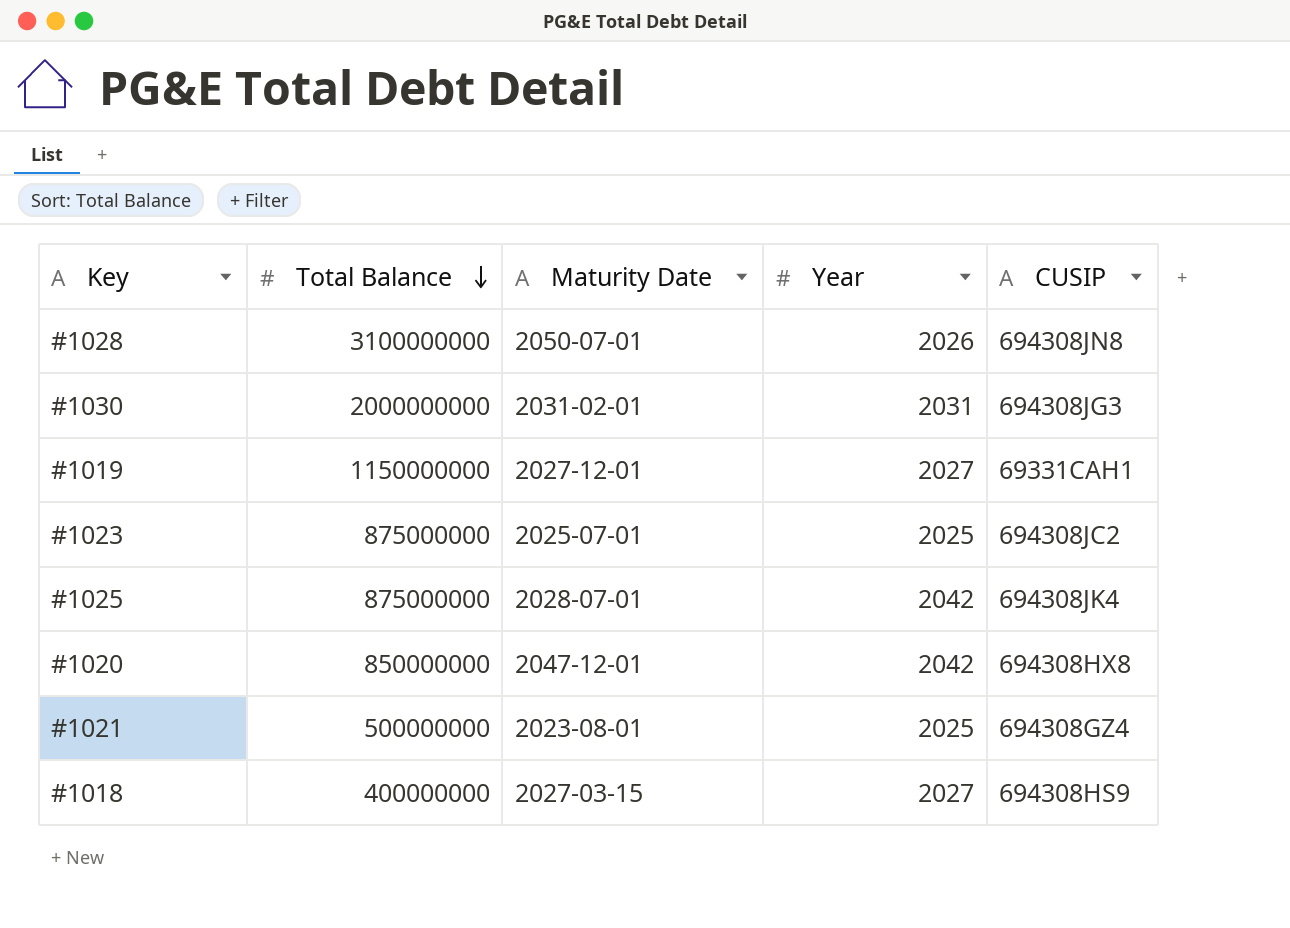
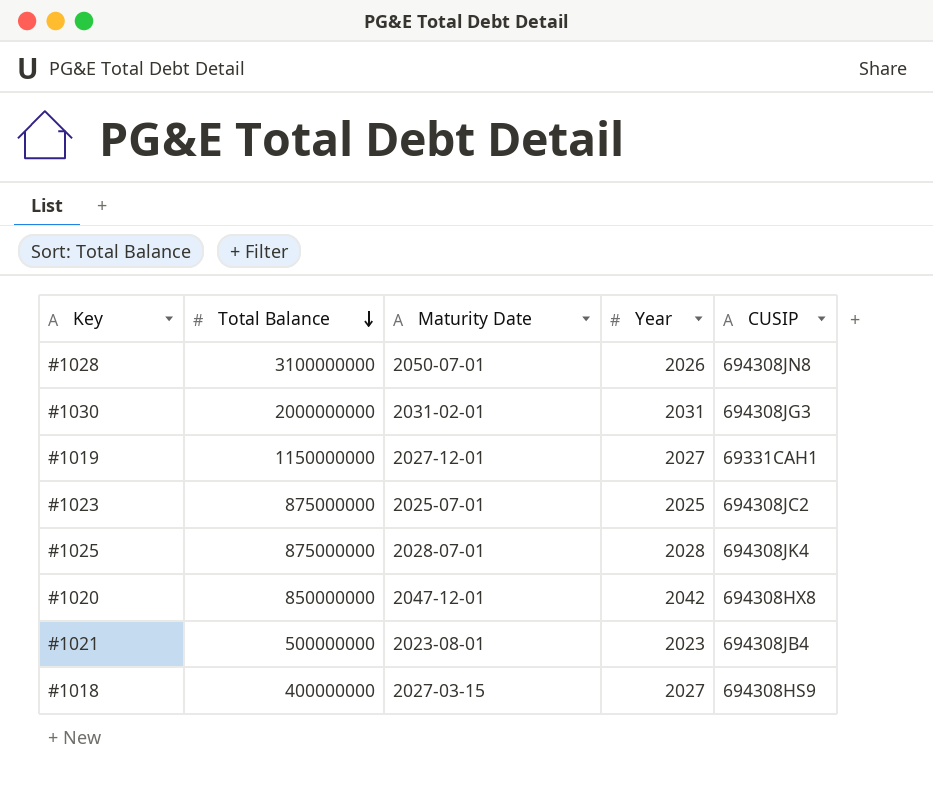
#1025 | Year: 2042 -> 2028
#1021 | Year: 2025 -> 2023
#1021 | CUSIP: 694308GZ4 -> 694308JB4

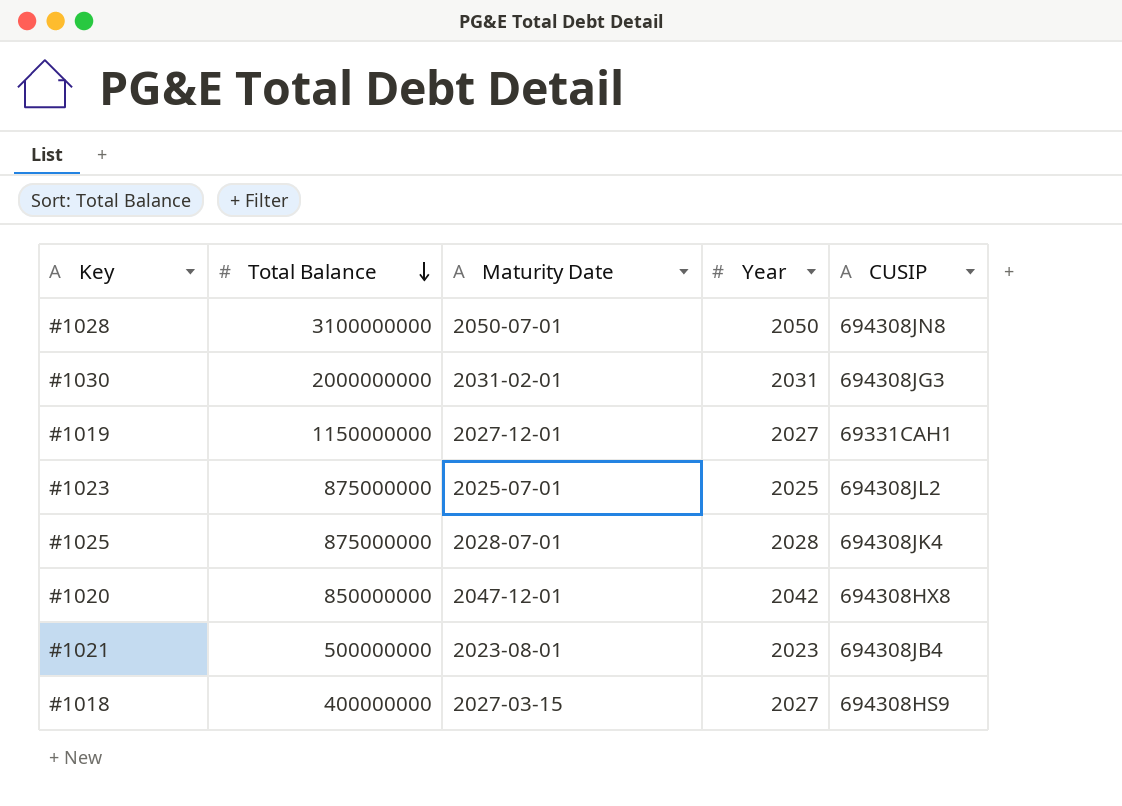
#1028 | Year: 2026 -> 2050
#1023 | CUSIP: 694308JC2 -> 694308JL2

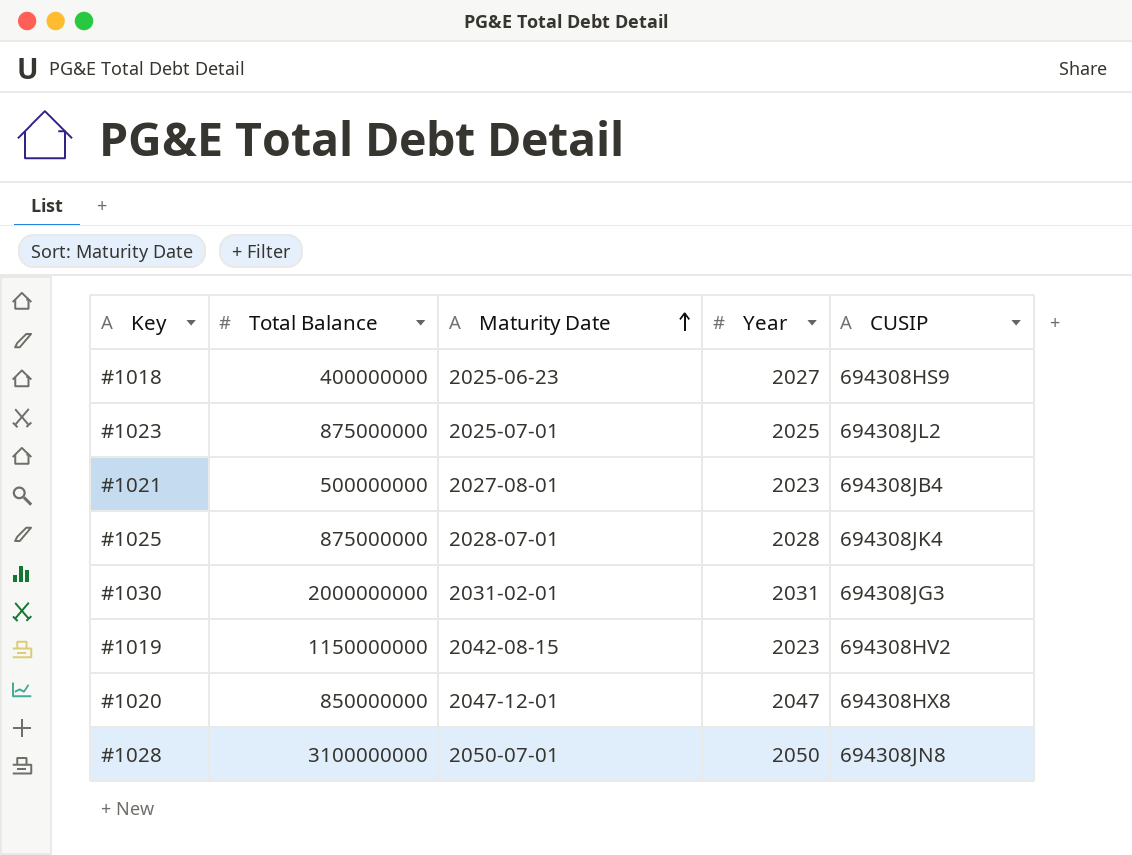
row order: Total Balance descending -> Maturity Date ascending
#1018 | Maturity Date: 2027-03-15 -> 2025-06-23
#1021 | Maturity Date: 2023-08-01 -> 2027-08-01
#1019 | Maturity Date: 2027-12-01 -> 2042-08-15
#1019 | Year: 2027 -> 2023
#1019 | CUSIP: 69331CAH1 -> 694308HV2
#1020 | Year: 2042 -> 2047

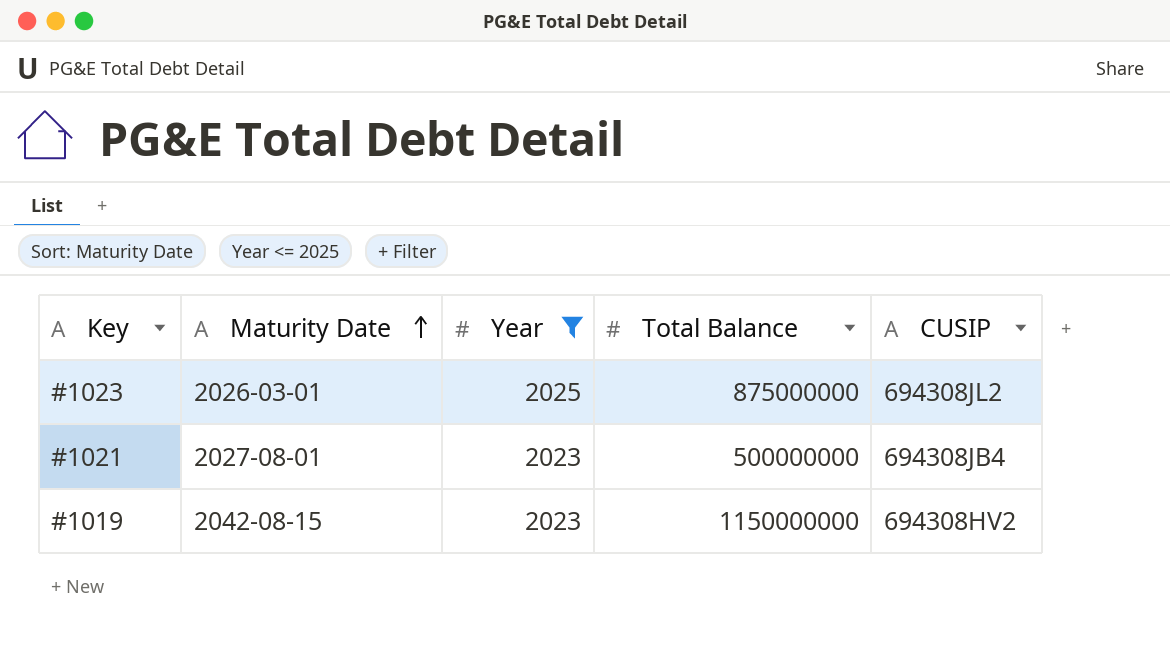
filter: none -> Year <= 2025
column Total Balance | position: 2 -> 4
#1023 | Maturity Date: 2025-07-01 -> 2026-03-01

